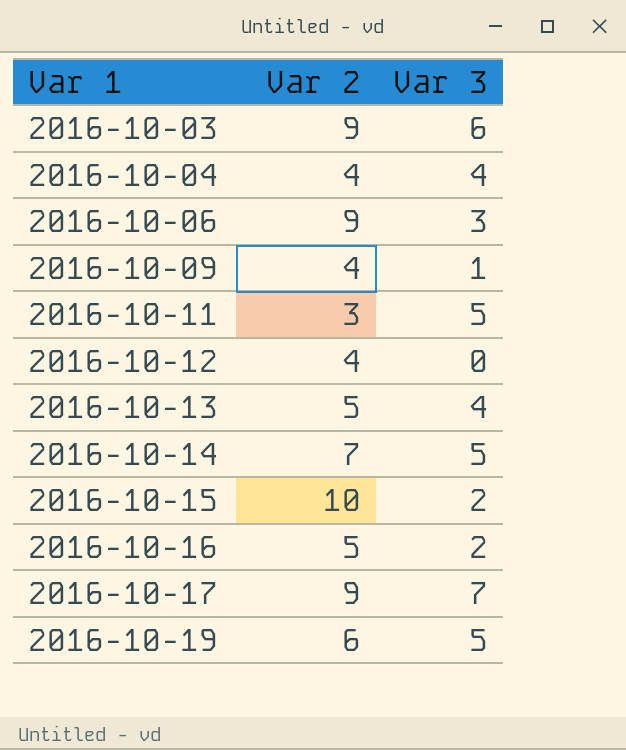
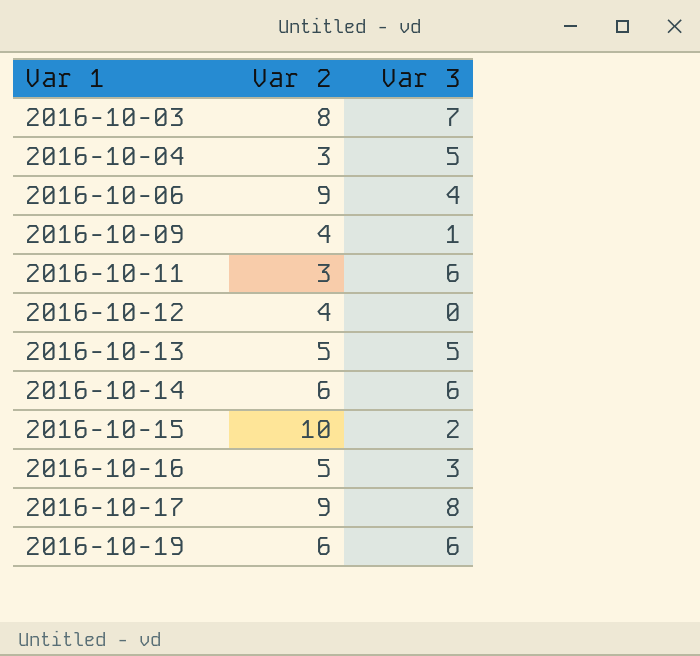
2016-10-03 | Var 2: 9 -> 8
2016-10-03 | Var 3: 6 -> 7
2016-10-04 | Var 2: 4 -> 3
2016-10-04 | Var 3: 4 -> 5
2016-10-06 | Var 3: 3 -> 4
2016-10-11 | Var 3: 5 -> 6
2016-10-13 | Var 3: 4 -> 5
2016-10-14 | Var 2: 7 -> 6
2016-10-14 | Var 3: 5 -> 6
2016-10-16 | Var 3: 2 -> 3
2016-10-17 | Var 3: 7 -> 8
2016-10-19 | Var 3: 5 -> 6

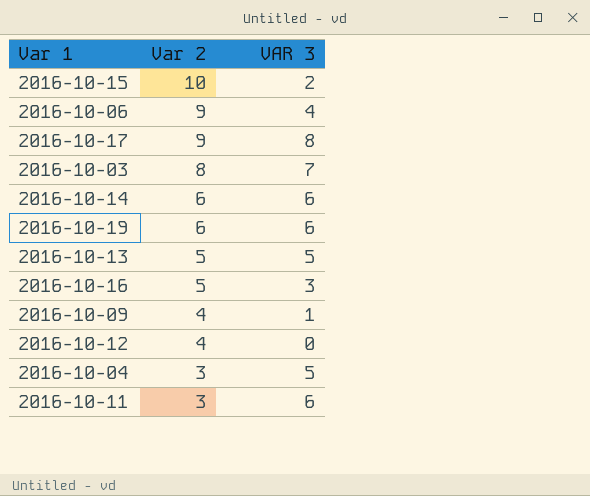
row order: Var 1 ascending -> Var 2 descending
column name: Var 3 -> VAR 3

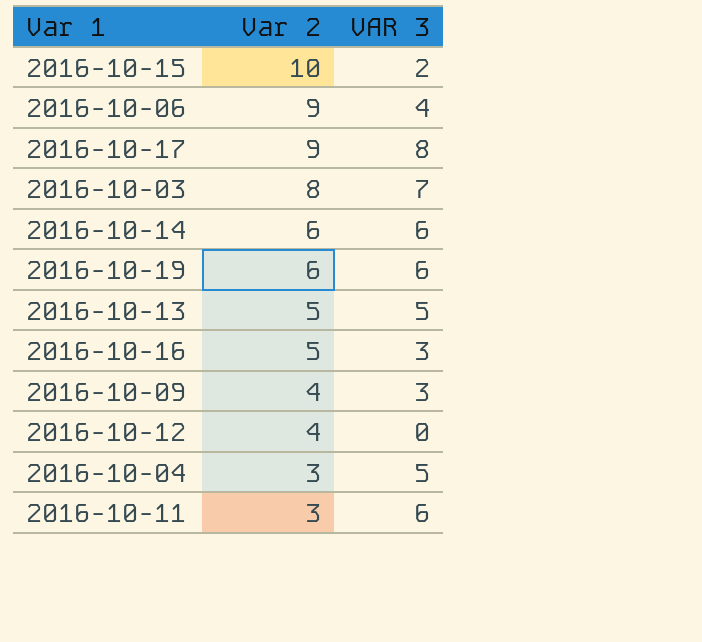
2016-10-09 | VAR 3: 1 -> 3

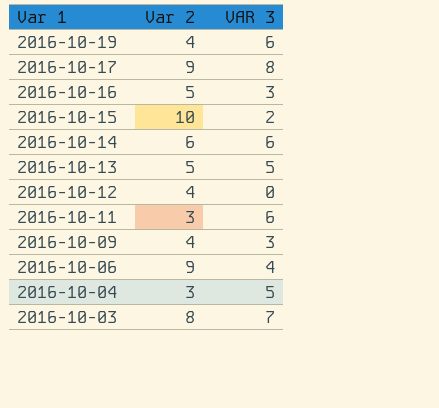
row order: Var 2 descending -> Var 1 descending
2016-10-19 | Var 2: 6 -> 4

